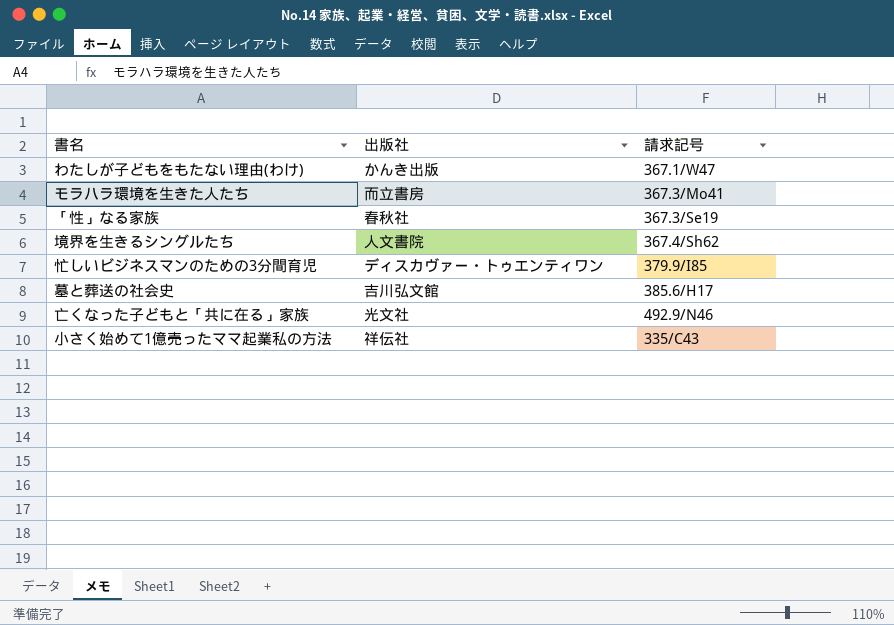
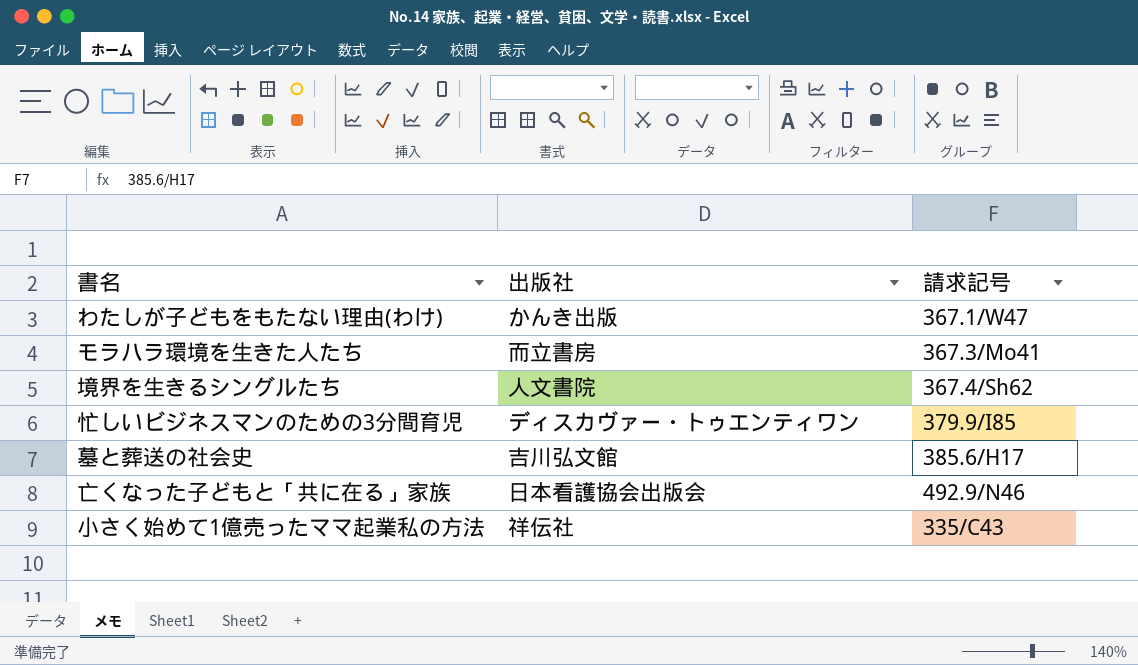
row 「性」なる家族: 春秋社 | 367.3/Se19 -> none
亡くなった子どもと「共に在る」家族 | 出版社: 光文社 -> 日本看護協会出版会

